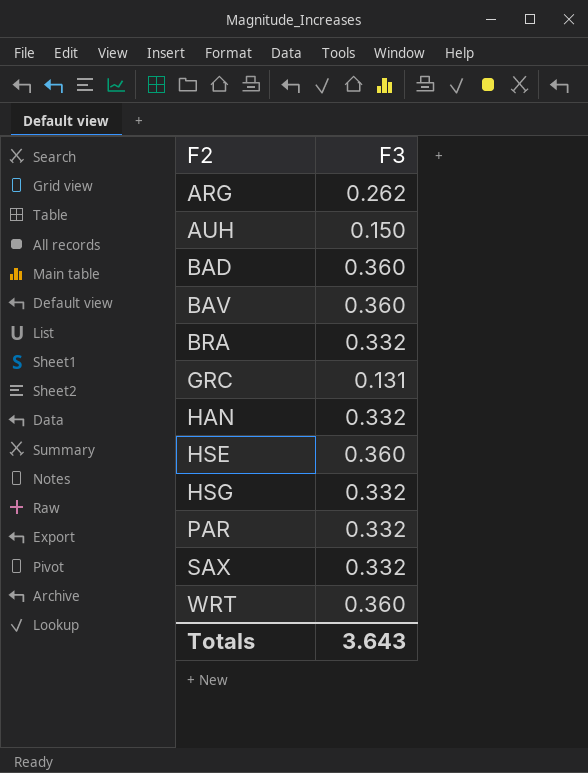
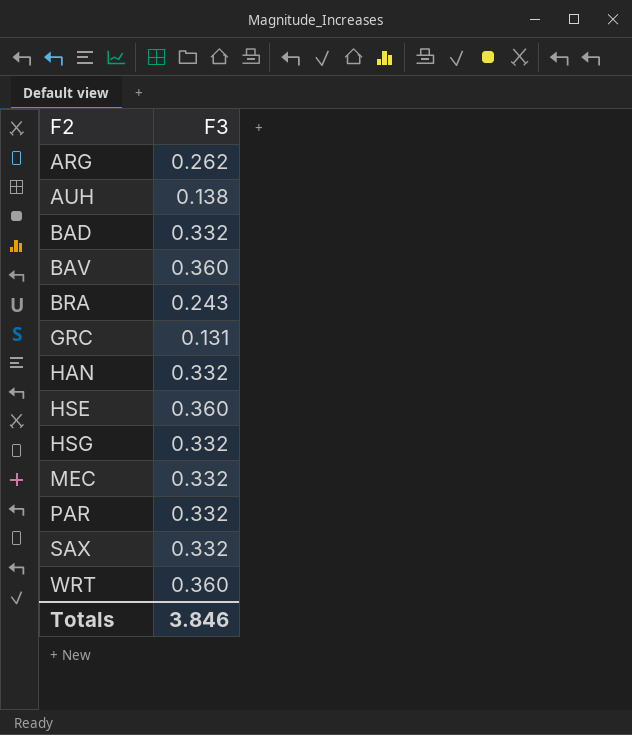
AUH | F3: 0.150 -> 0.138
BAD | F3: 0.360 -> 0.332
BRA | F3: 0.332 -> 0.243
row MEC: none -> 0.332
Totals | F3: 3.643 -> 3.846

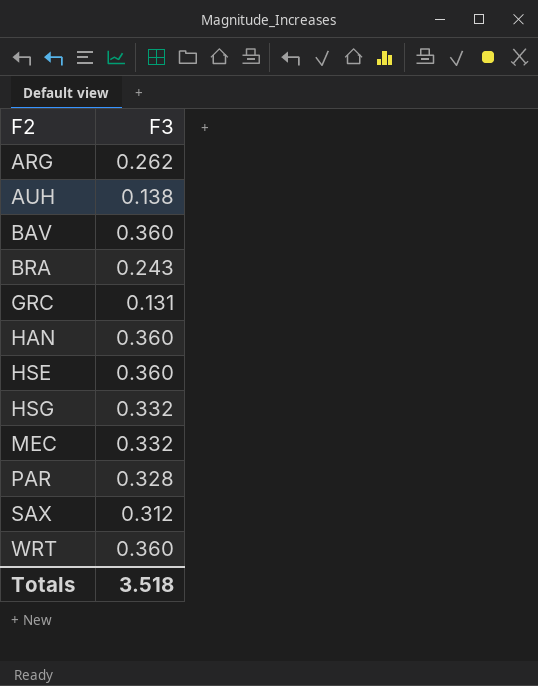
row BAD: 0.332 -> none
HAN | F3: 0.332 -> 0.360
PAR | F3: 0.332 -> 0.328
SAX | F3: 0.332 -> 0.312
Totals | F3: 3.846 -> 3.518

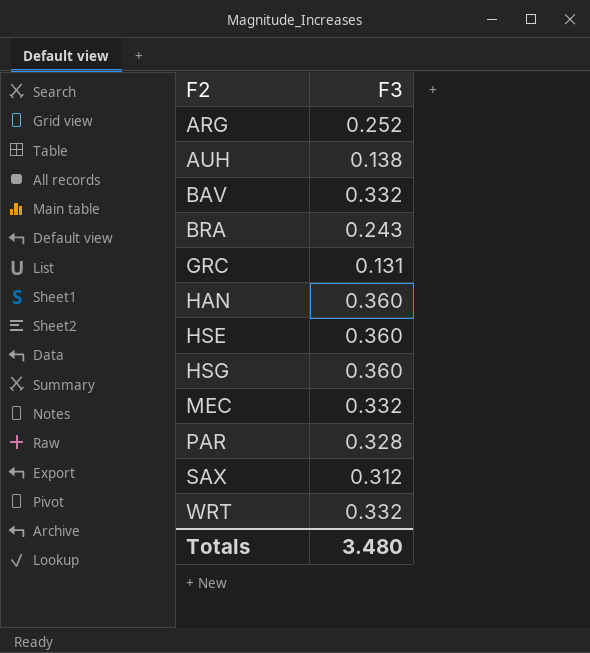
ARG | F3: 0.262 -> 0.252
BAV | F3: 0.360 -> 0.332
HSG | F3: 0.332 -> 0.360
WRT | F3: 0.360 -> 0.332
Totals | F3: 3.518 -> 3.480

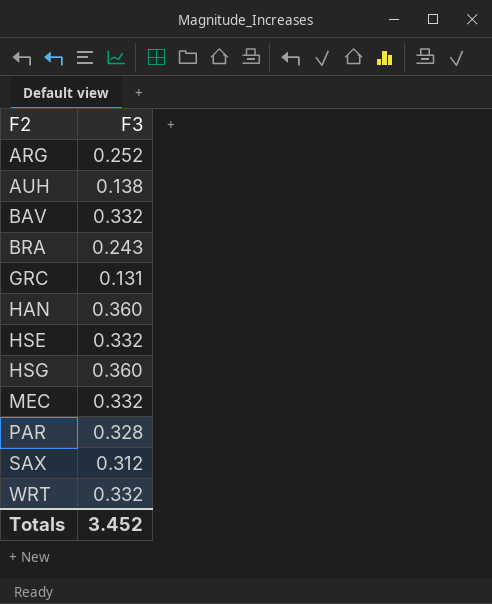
HSE | F3: 0.360 -> 0.332
Totals | F3: 3.480 -> 3.452

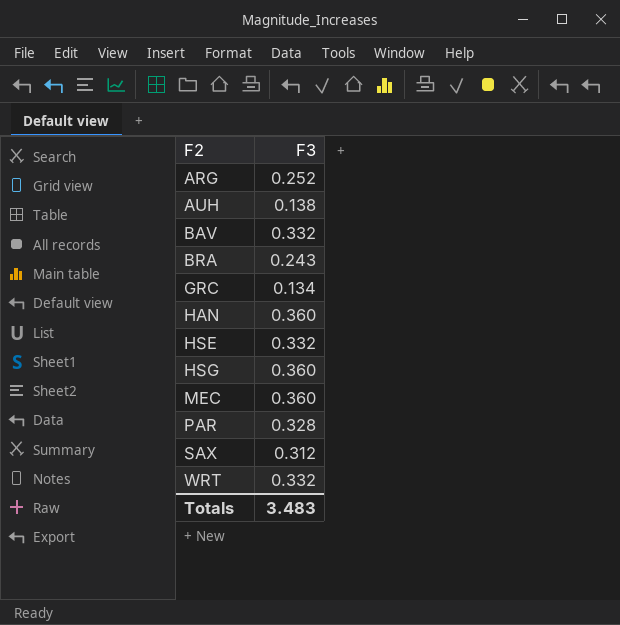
GRC | F3: 0.131 -> 0.134
MEC | F3: 0.332 -> 0.360
Totals | F3: 3.452 -> 3.483

